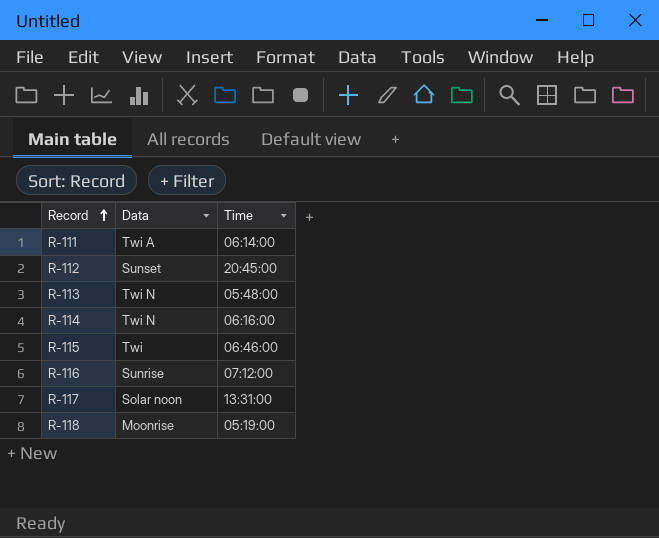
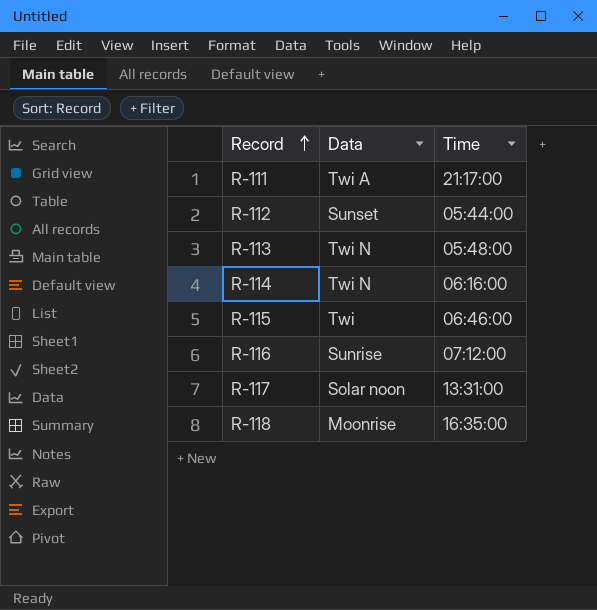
R-111 | Time: 06:14:00 -> 21:17:00
R-112 | Time: 20:45:00 -> 05:44:00
R-118 | Time: 05:19:00 -> 16:35:00

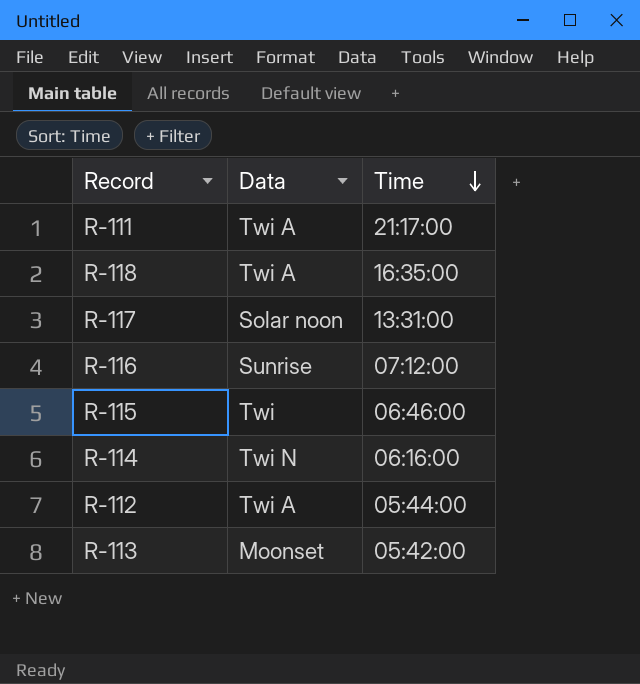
row order: Record ascending -> Time descending
R-118 | Data: Moonrise -> Twi A
R-112 | Data: Sunset -> Twi A
R-113 | Data: Twi N -> Moonset
R-113 | Time: 05:48:00 -> 05:42:00

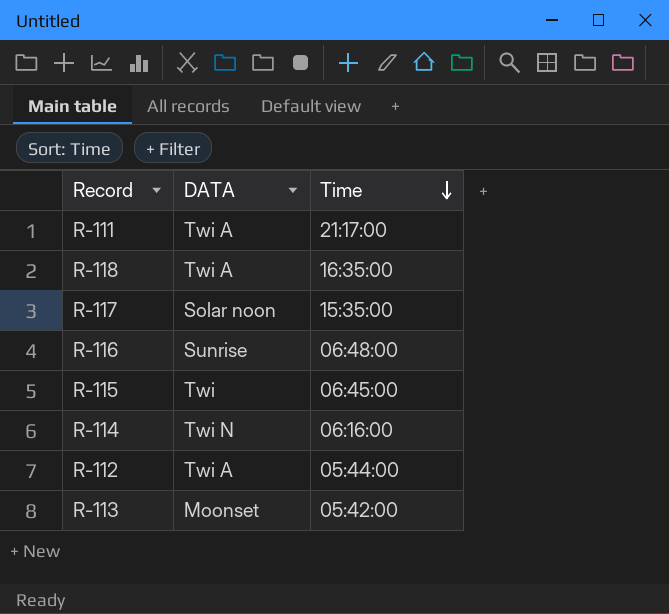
column name: Data -> DATA
R-117 | Time: 13:31:00 -> 15:35:00
R-116 | Time: 07:12:00 -> 06:48:00
R-115 | Time: 06:46:00 -> 06:45:00

